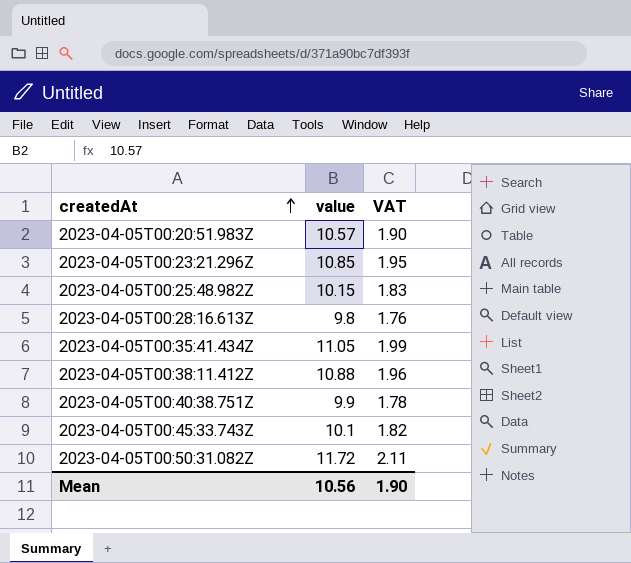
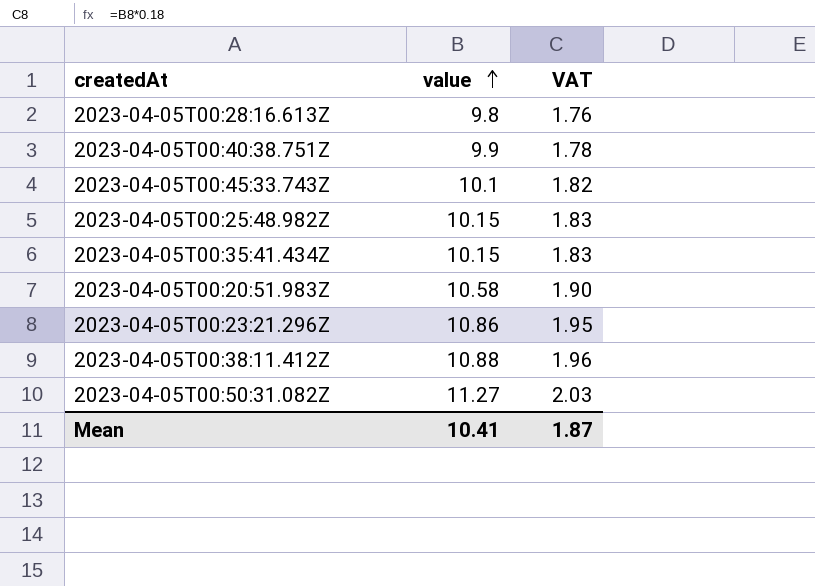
row order: createdAt ascending -> value ascending
2023-04-05T00:35:41.434Z | value: 11.05 -> 10.15
2023-04-05T00:35:41.434Z | VAT: 1.99 -> 1.83
2023-04-05T00:20:51.983Z | value: 10.57 -> 10.58
2023-04-05T00:23:21.296Z | value: 10.85 -> 10.86
2023-04-05T00:50:31.082Z | value: 11.72 -> 11.27
2023-04-05T00:50:31.082Z | VAT: 2.11 -> 2.03
Mean | value: 10.56 -> 10.41
Mean | VAT: 1.90 -> 1.87

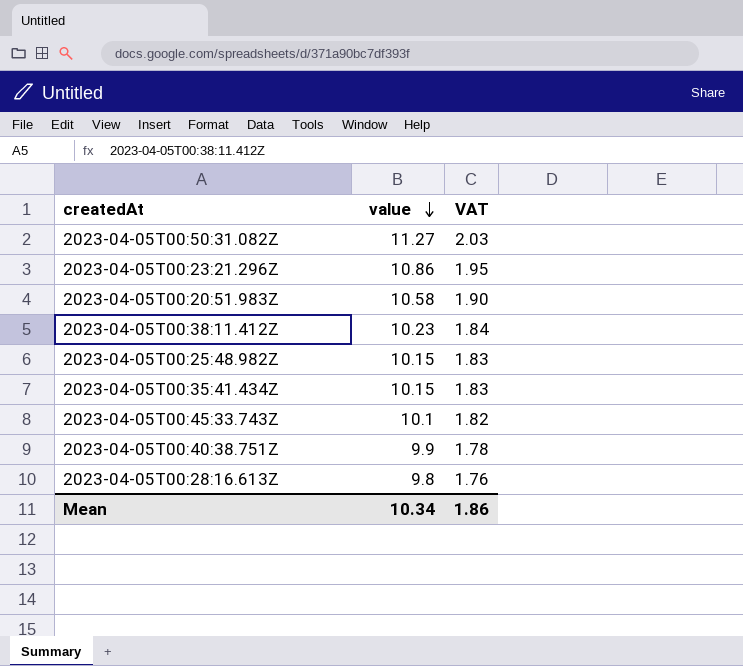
row order: value ascending -> value descending
2023-04-05T00:38:11.412Z | value: 10.88 -> 10.23
2023-04-05T00:38:11.412Z | VAT: 1.96 -> 1.84
Mean | value: 10.41 -> 10.34
Mean | VAT: 1.87 -> 1.86

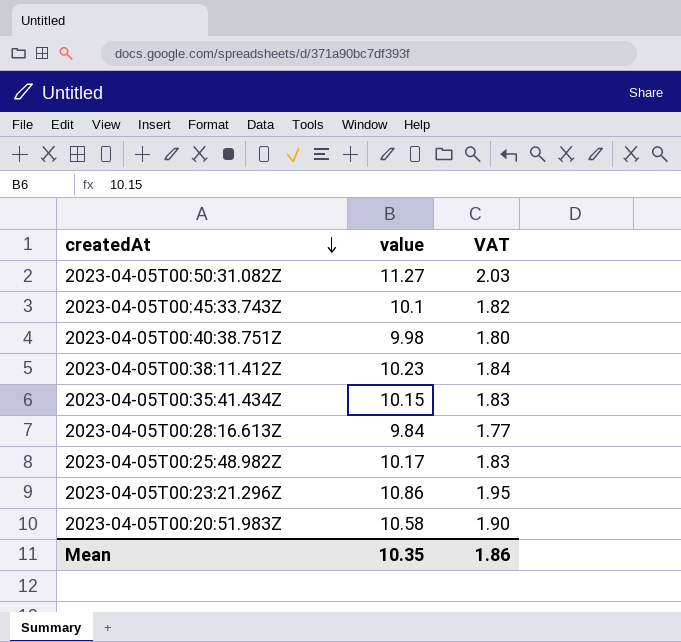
row order: value descending -> createdAt descending
2023-04-05T00:40:38.751Z | value: 9.9 -> 9.98
2023-04-05T00:40:38.751Z | VAT: 1.78 -> 1.80
2023-04-05T00:28:16.613Z | value: 9.8 -> 9.84
2023-04-05T00:28:16.613Z | VAT: 1.76 -> 1.77
2023-04-05T00:25:48.982Z | value: 10.15 -> 10.17
Mean | value: 10.34 -> 10.35

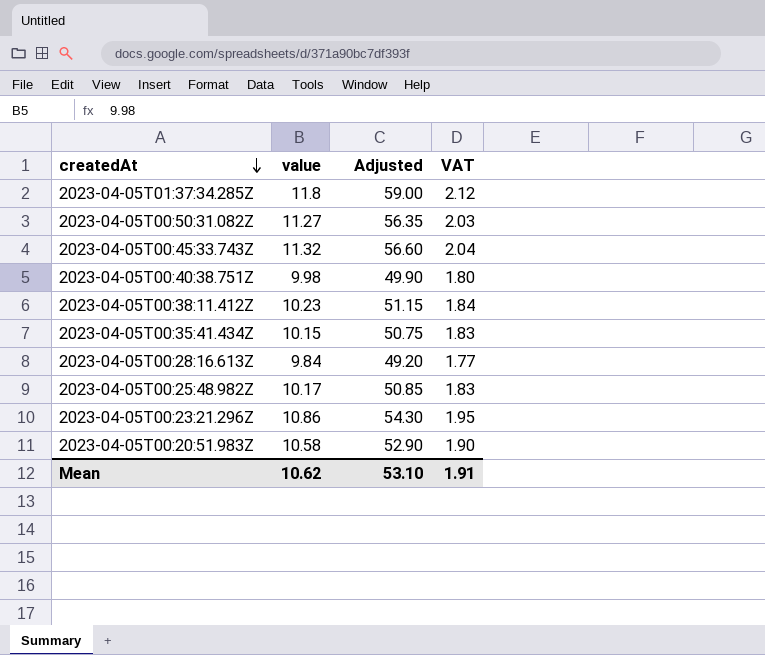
column Adjusted | formula: none -> [value] * 5
row 2023-04-05T01:37:34.285Z: none -> 11.8 | 59.00 | 2.12
2023-04-05T00:45:33.743Z | value: 10.1 -> 11.32
2023-04-05T00:45:33.743Z | VAT: 1.82 -> 2.04
Mean | value: 10.35 -> 10.62
Mean | VAT: 1.86 -> 1.91

